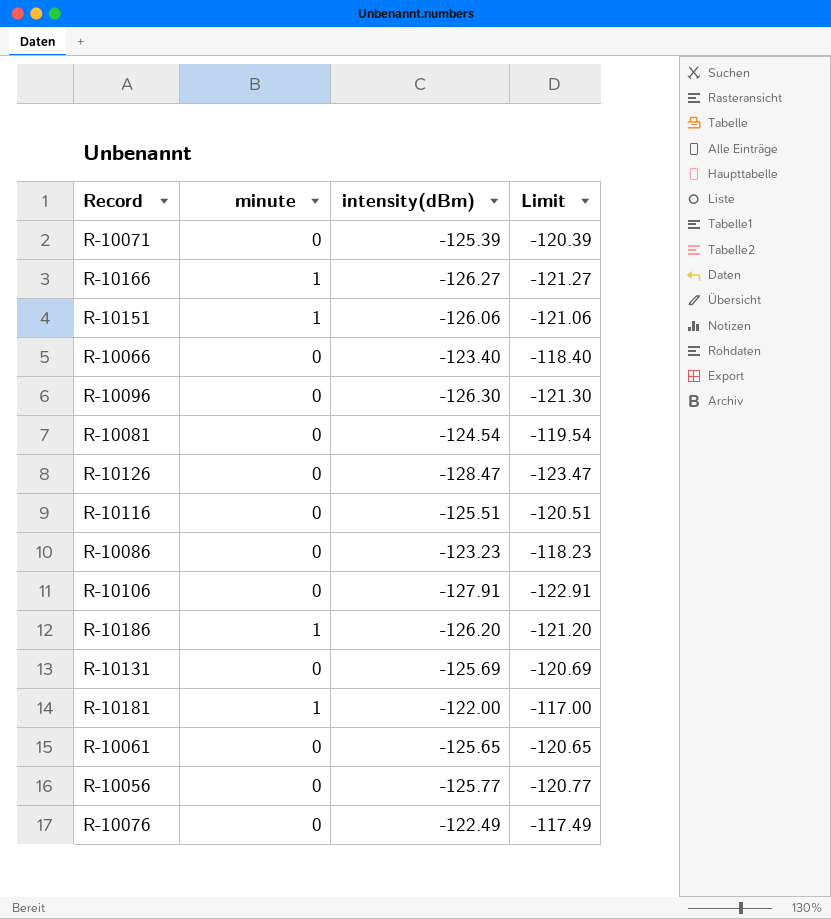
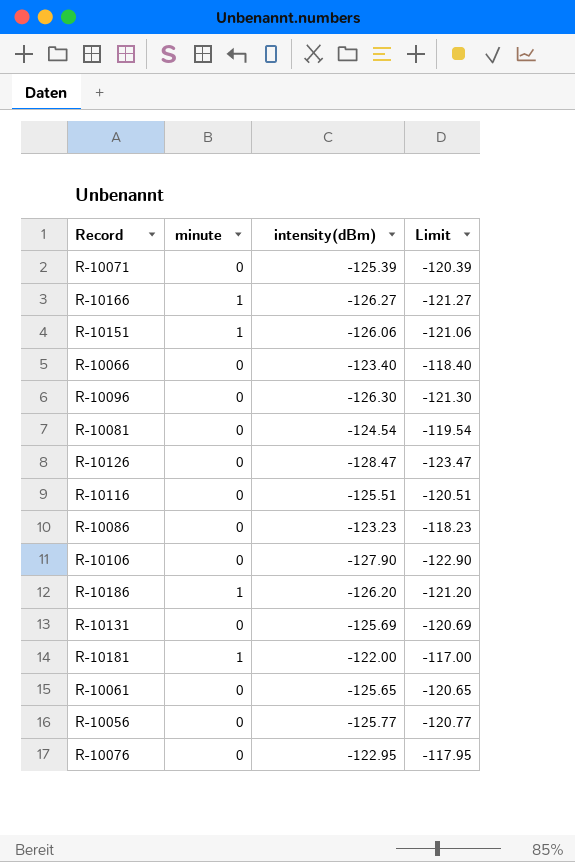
R-10106 | intensity(dBm): -127.91 -> -127.90
R-10106 | Limit: -122.91 -> -122.90
R-10076 | intensity(dBm): -122.49 -> -122.95
R-10076 | Limit: -117.49 -> -117.95

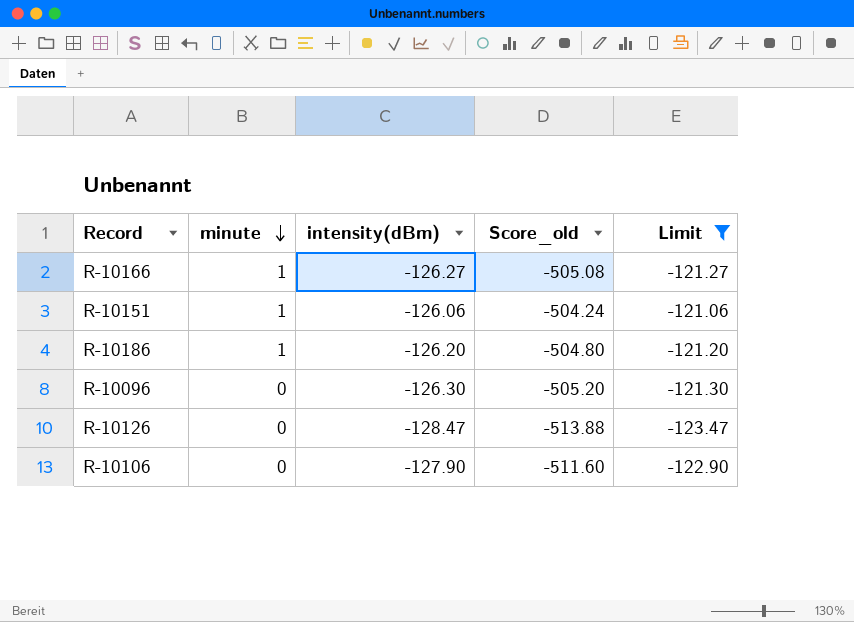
filter: none -> Limit <= -121.06
row order: none -> minute descending
column Score_old | formula: none -> [intensity(dBm)] * 4

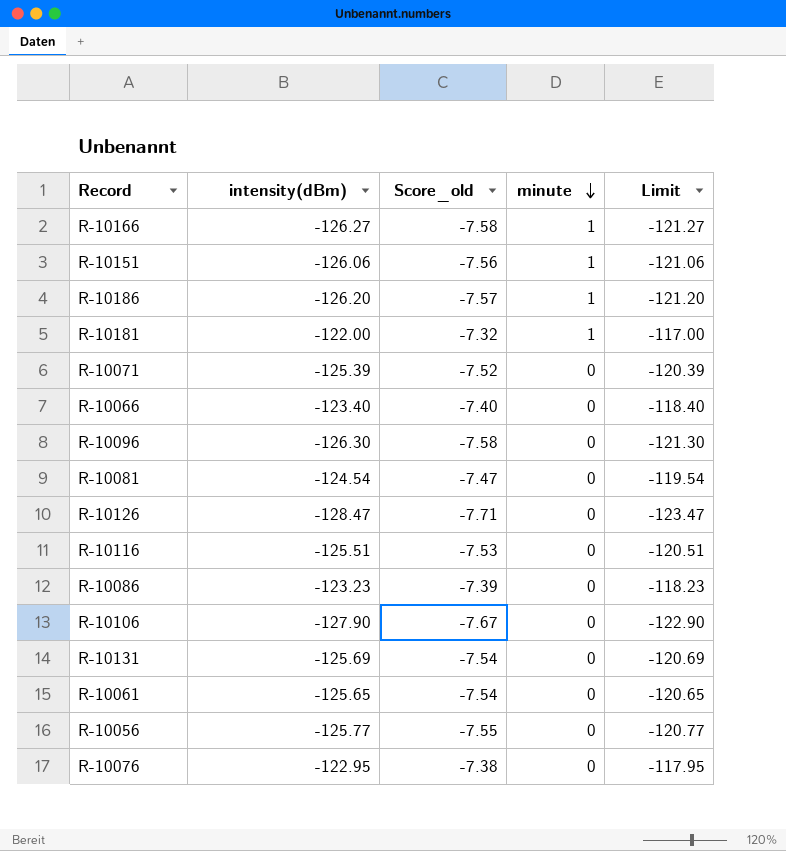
filter: Limit <= -121.06 -> none
column Score_old | formula: [intensity(dBm)] * 4 -> [intensity(dBm)] * 0.06
column minute | position: 2 -> 4

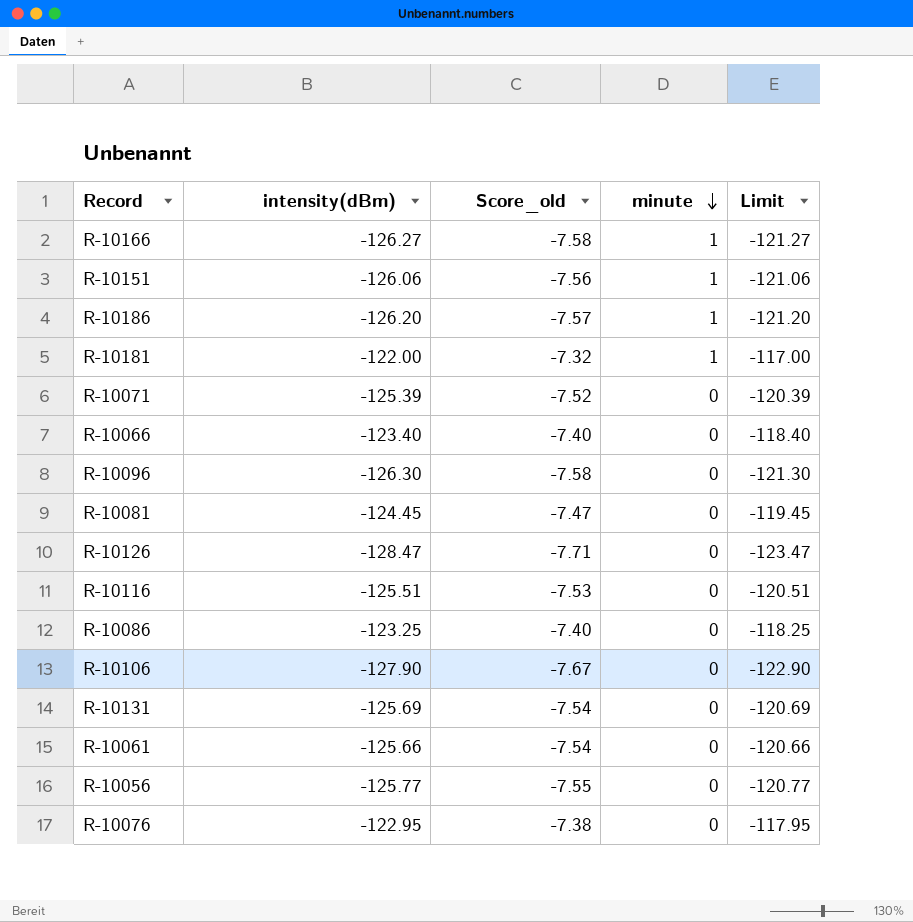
R-10081 | intensity(dBm): -124.54 -> -124.45
R-10081 | Limit: -119.54 -> -119.45
R-10086 | intensity(dBm): -123.23 -> -123.25
R-10086 | Score_old: -7.39 -> -7.40
R-10086 | Limit: -118.23 -> -118.25
R-10061 | intensity(dBm): -125.65 -> -125.66
R-10061 | Limit: -120.65 -> -120.66

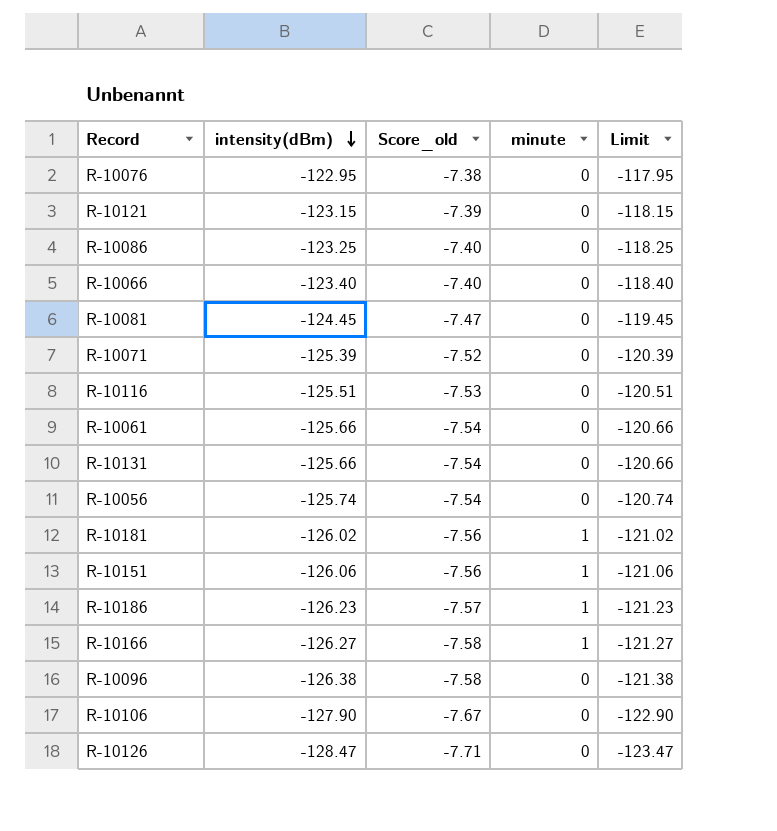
row order: minute descending -> intensity(dBm) descending
row R-10121: none -> -123.15 | -7.39 | 0 | -118.15
R-10131 | intensity(dBm): -125.69 -> -125.66
R-10131 | Limit: -120.69 -> -120.66
R-10056 | intensity(dBm): -125.77 -> -125.74
R-10056 | Score_old: -7.55 -> -7.54
R-10056 | Limit: -120.77 -> -120.74
R-10181 | intensity(dBm): -122.00 -> -126.02
R-10181 | Score_old: -7.32 -> -7.56
R-10181 | Limit: -117.00 -> -121.02
R-10186 | intensity(dBm): -126.20 -> -126.23
R-10186 | Limit: -121.20 -> -121.23
R-10096 | intensity(dBm): -126.30 -> -126.38
R-10096 | Limit: -121.30 -> -121.38

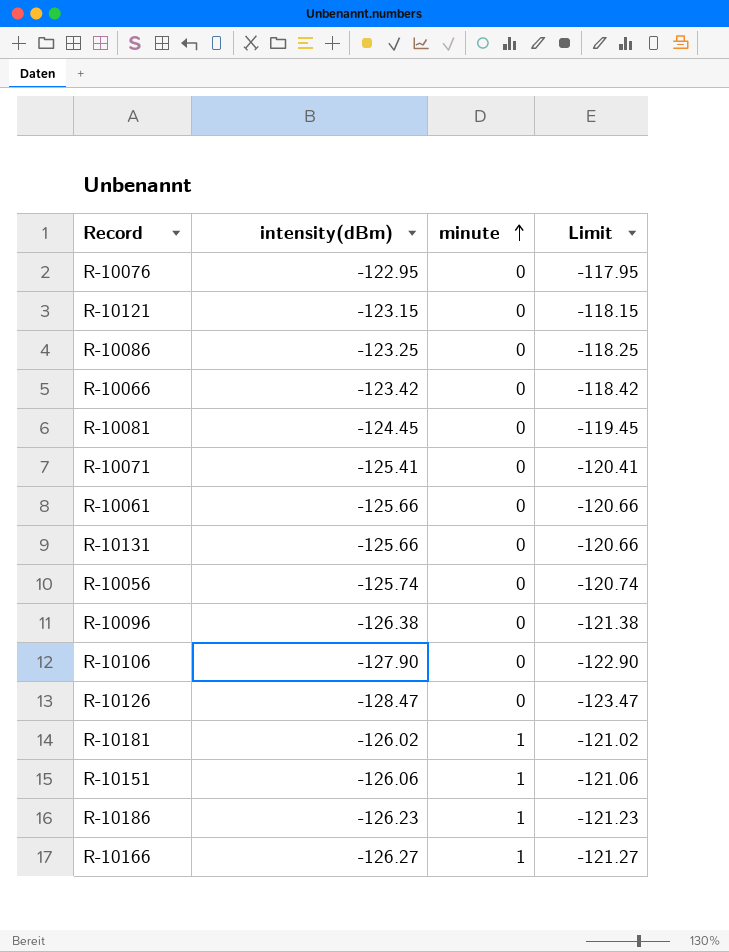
row order: intensity(dBm) descending -> minute ascending
column Score_old | formula: [intensity(dBm)] * 0.06 -> none
row R-10116: -125.51 | -7.53 | 0 | -120.51 -> none
R-10066 | intensity(dBm): -123.40 -> -123.42
R-10066 | Limit: -118.40 -> -118.42
R-10071 | intensity(dBm): -125.39 -> -125.41
R-10071 | Limit: -120.39 -> -120.41

